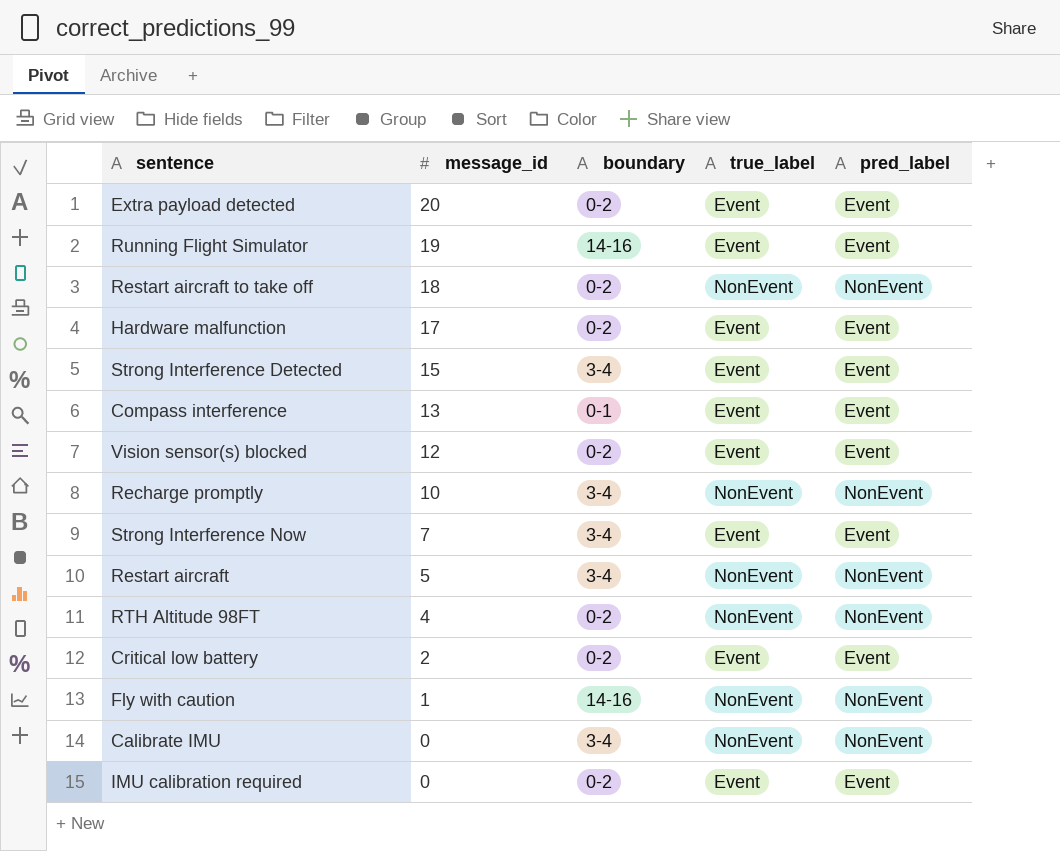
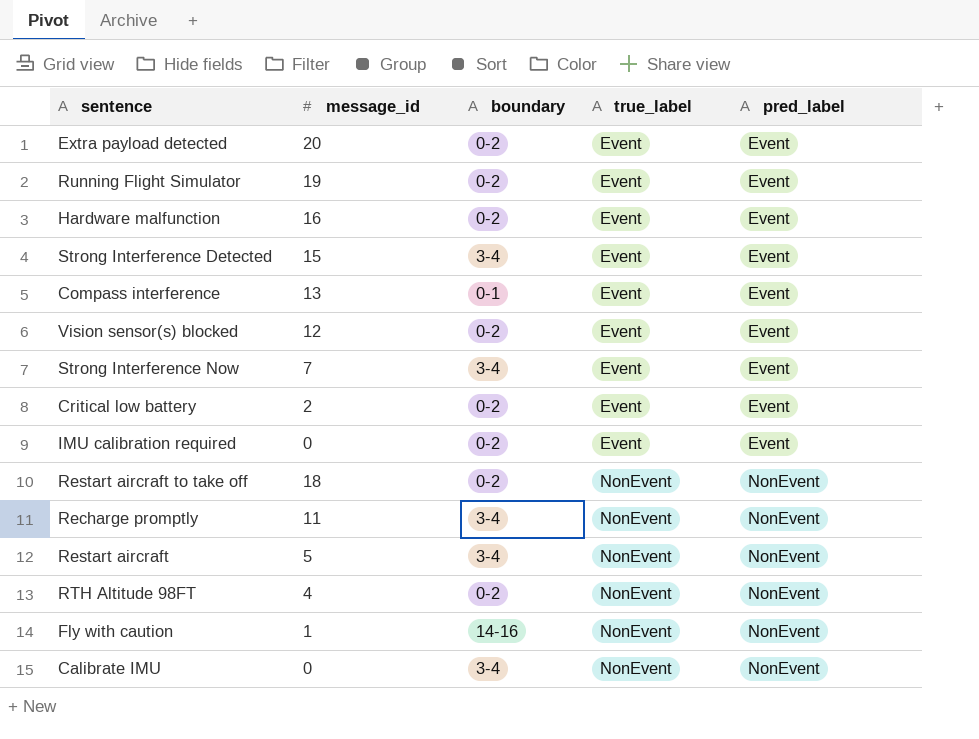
row order: message_id descending -> true_label ascending
Running Flight Simulator | boundary: 14-16 -> 0-2
Hardware malfunction | message_id: 17 -> 16
Recharge promptly | message_id: 10 -> 11

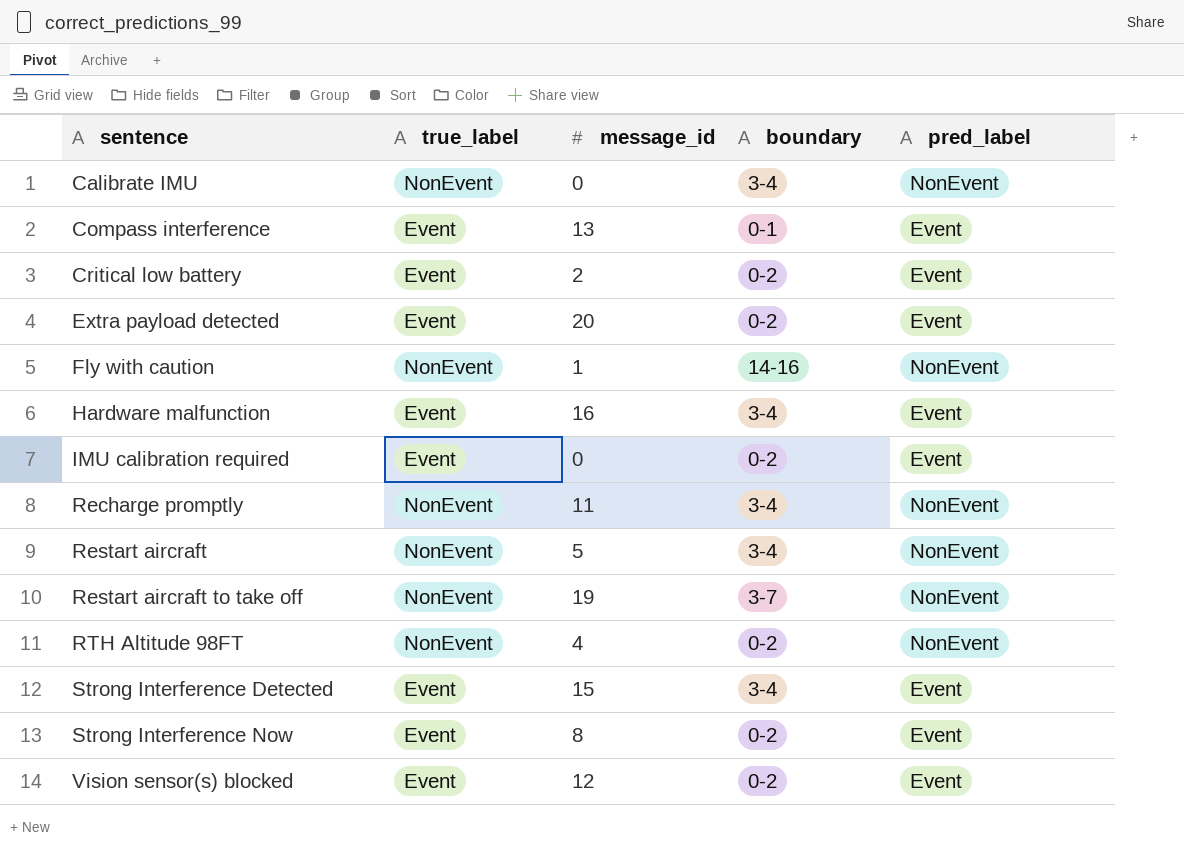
row order: true_label ascending -> sentence ascending
column true_label | position: 4 -> 2
row Running Flight Simulator: 19 | 0-2 | Event | Event -> none
Hardware malfunction | boundary: 0-2 -> 3-4
Restart aircraft to take off | message_id: 18 -> 19
Restart aircraft to take off | boundary: 0-2 -> 3-7
Strong Interference Now | message_id: 7 -> 8
Strong Interference Now | boundary: 3-4 -> 0-2

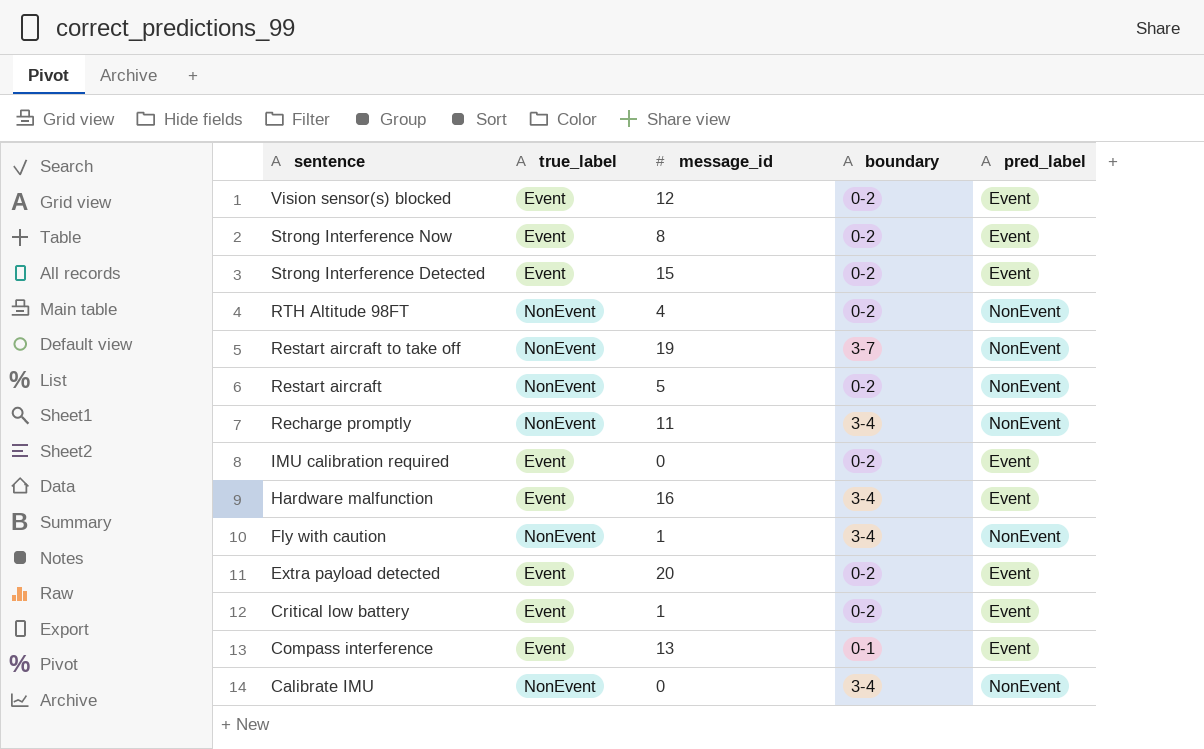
row order: sentence ascending -> sentence descending
Strong Interference Detected | boundary: 3-4 -> 0-2
Restart aircraft | boundary: 3-4 -> 0-2
Fly with caution | boundary: 14-16 -> 3-4
Critical low battery | message_id: 2 -> 1

